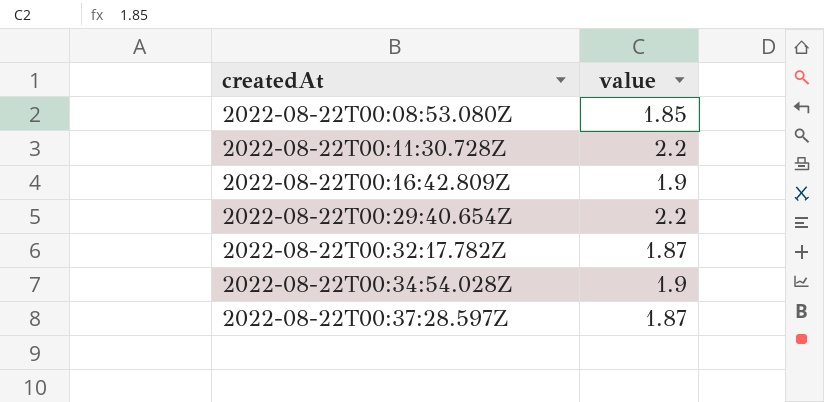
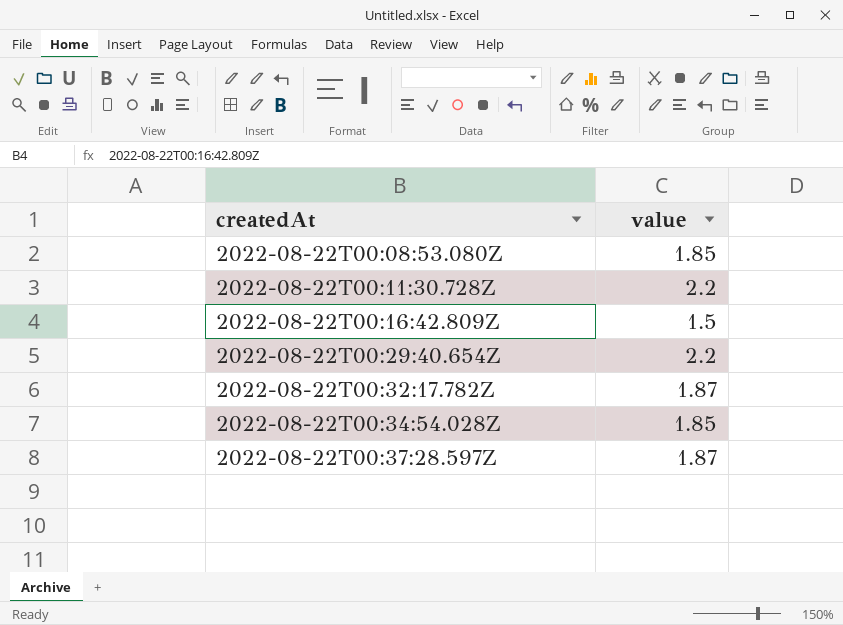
2022-08-22T00:16:42.809Z | value: 1.9 -> 1.5
2022-08-22T00:34:54.028Z | value: 1.9 -> 1.85

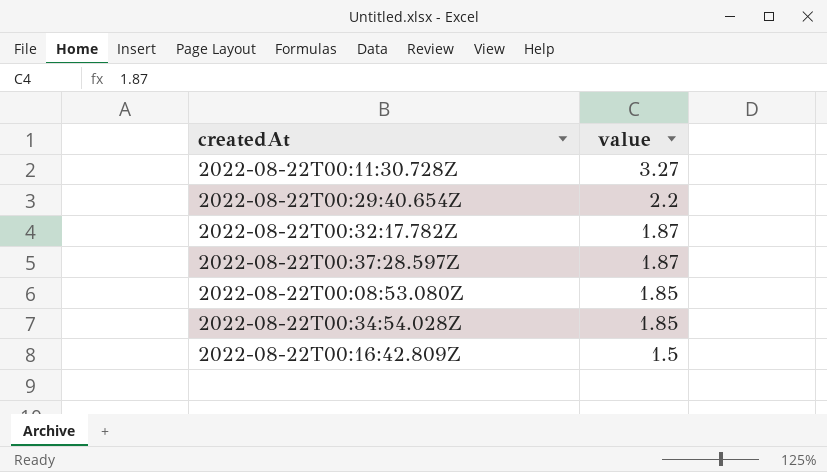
row order: createdAt ascending -> value descending
2022-08-22T00:11:30.728Z | value: 2.2 -> 3.27

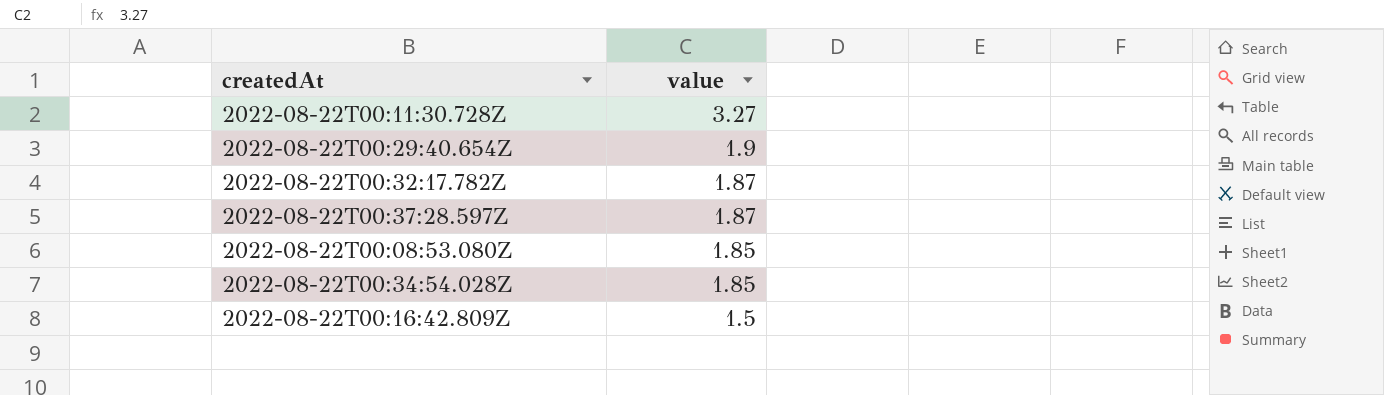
2022-08-22T00:29:40.654Z | value: 2.2 -> 1.9

